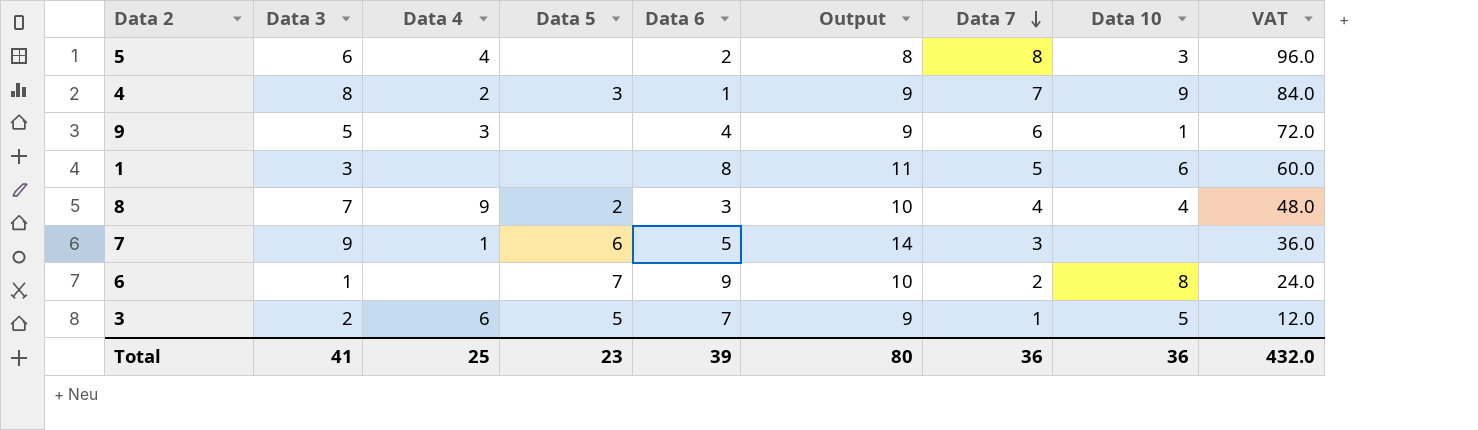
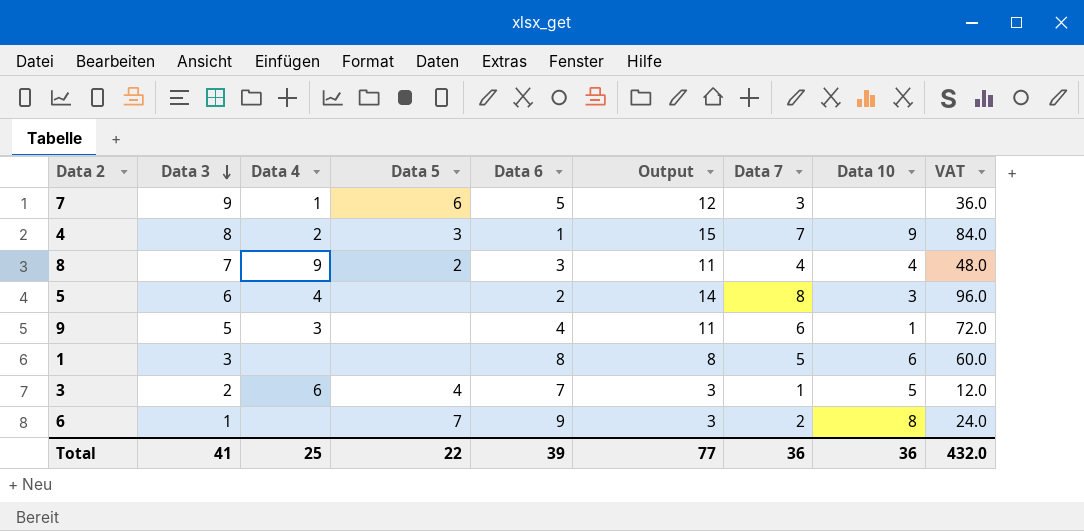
row order: Data 7 descending -> Data 3 descending
column Output | formula: [Data 3] + [Data 6] -> [Data 3] + [Data 7]
3 | Data 5: 5 -> 4
Total | Data 5: 23 -> 22
Total | Output: 80 -> 77

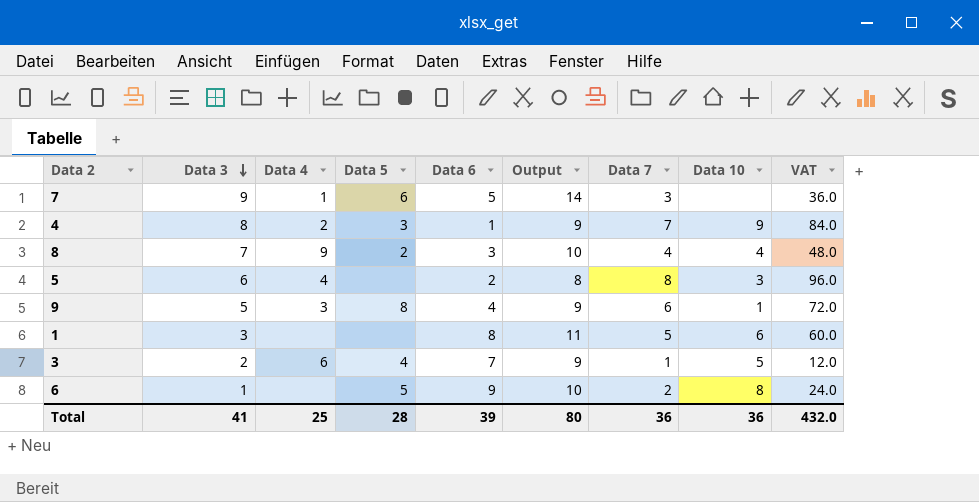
column Output | formula: [Data 3] + [Data 7] -> [Data 3] + [Data 6]
9 | Data 5: none -> 8
6 | Data 5: 7 -> 5
Total | Data 5: 22 -> 28
Total | Output: 77 -> 80

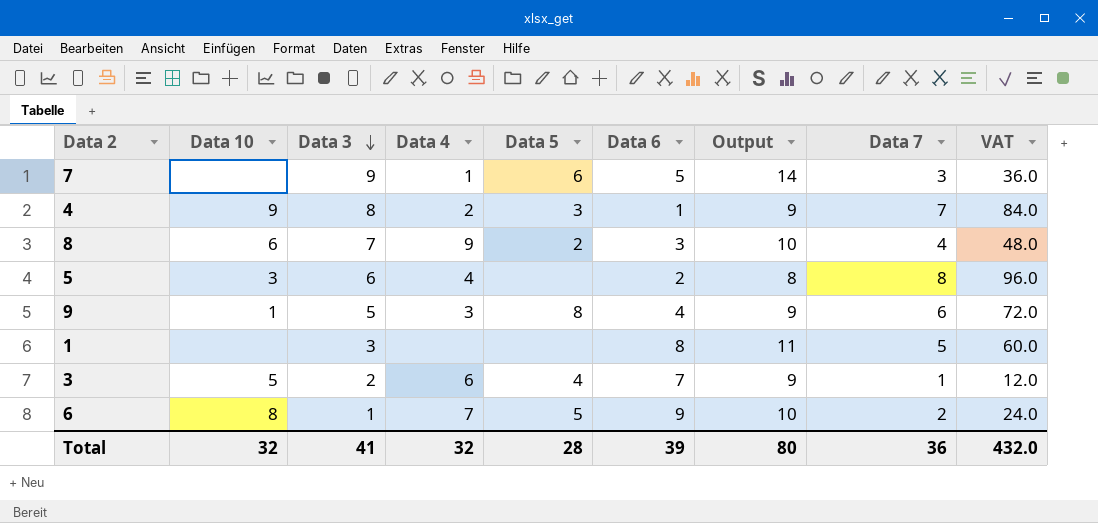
column Data 10 | position: 8 -> 2
8 | Data 10: 4 -> 6
1 | Data 10: 6 -> none
6 | Data 4: none -> 7
Total | Data 10: 36 -> 32
Total | Data 4: 25 -> 32

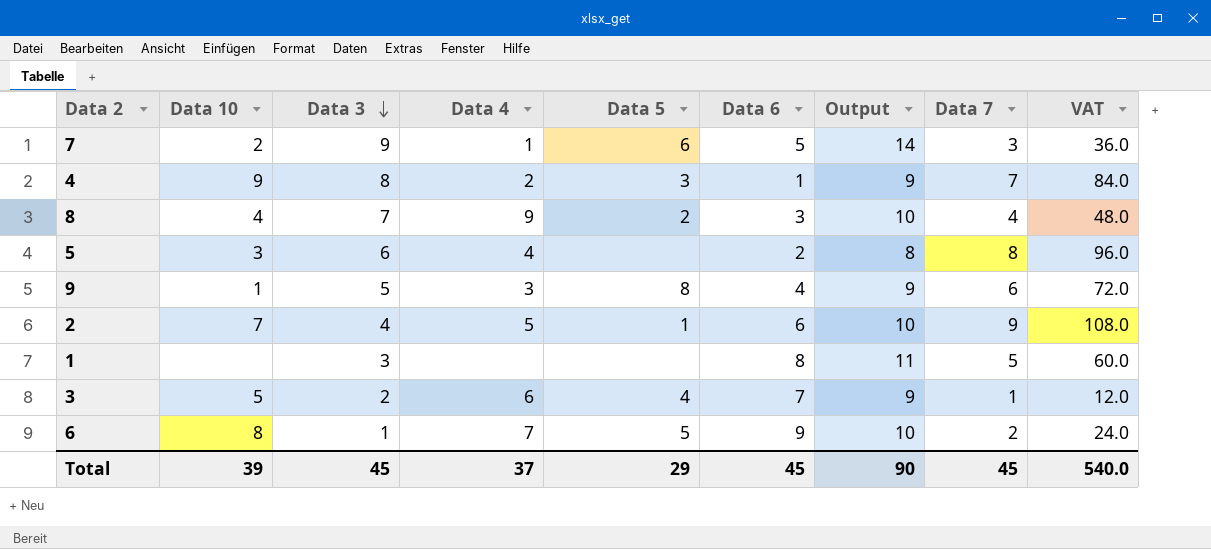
7 | Data 10: none -> 2
8 | Data 10: 6 -> 4
row 2: none -> 7 | 4 | 5 | 1 | 6 | 10 | 9 | 108.0
Total | Data 10: 32 -> 39
Total | Data 3: 41 -> 45
Total | Data 4: 32 -> 37
Total | Data 5: 28 -> 29
Total | Data 6: 39 -> 45
Total | Output: 80 -> 90
Total | Data 7: 36 -> 45
Total | VAT: 432.0 -> 540.0

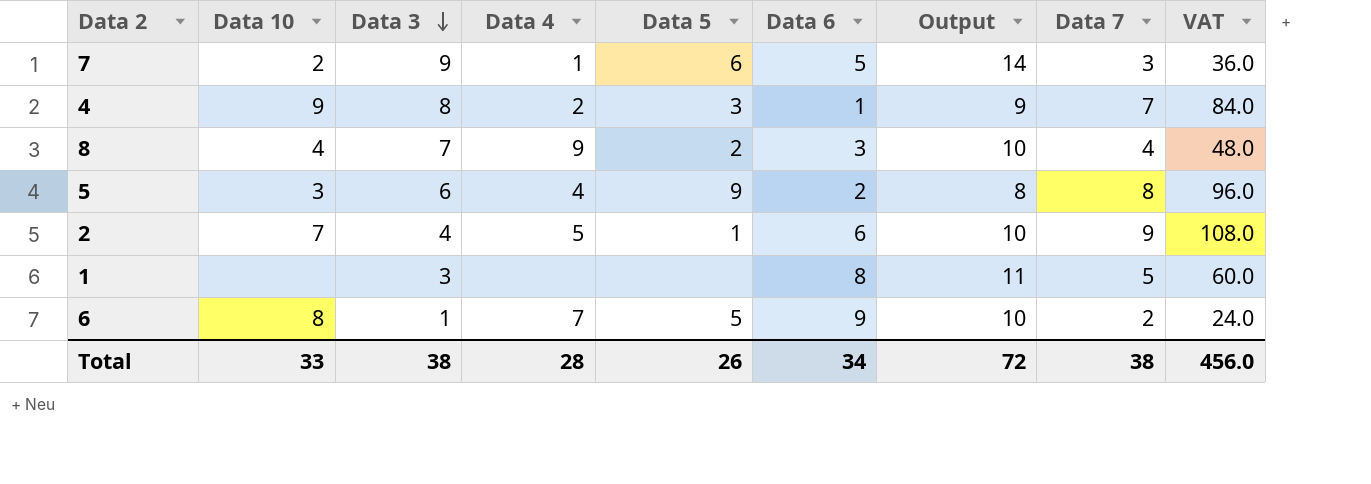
row 9: 1 | 5 | 3 | 8 | 4 | 9 | 6 | 72.0 -> none
row 3: 5 | 2 | 6 | 4 | 7 | 9 | 1 | 12.0 -> none
5 | Data 5: none -> 9
Total | Data 10: 39 -> 33
Total | Data 3: 45 -> 38
Total | Data 4: 37 -> 28
Total | Data 5: 29 -> 26
Total | Data 6: 45 -> 34
Total | Output: 90 -> 72
Total | Data 7: 45 -> 38
Total | VAT: 540.0 -> 456.0

